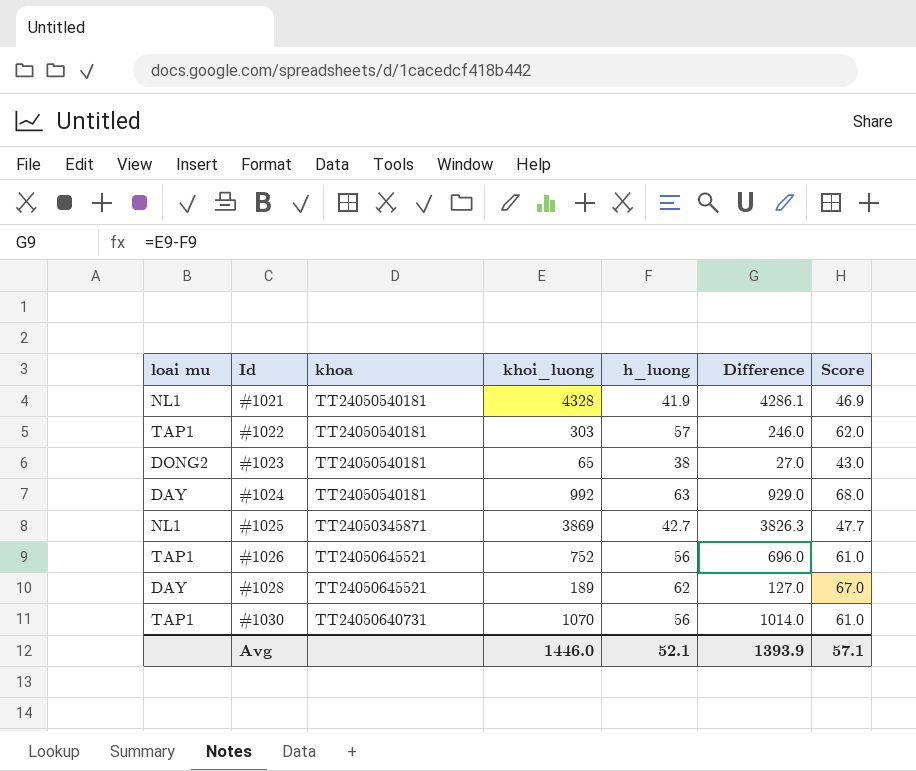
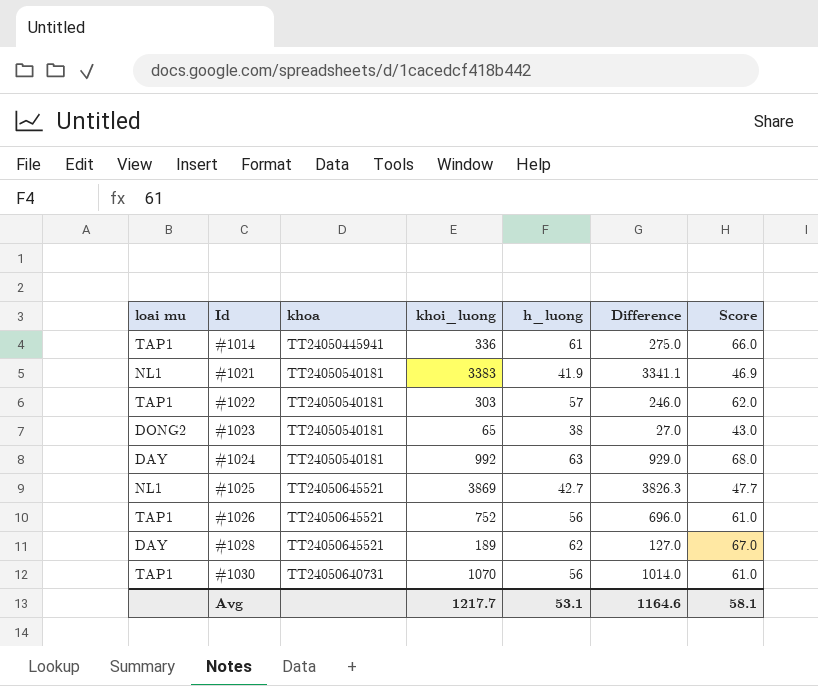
row #1014: none -> TAP1 | TT24050445941 | 336 | 61 | 275.0 | 66.0
#1021 | khoi_luong: 4328 -> 3383
#1021 | Difference: 4286.1 -> 3341.1
#1025 | khoa: TT24050345871 -> TT24050645521
Avg | khoi_luong: 1446.0 -> 1217.7
Avg | h_luong: 52.1 -> 53.1
Avg | Difference: 1393.9 -> 1164.6
Avg | Score: 57.1 -> 58.1

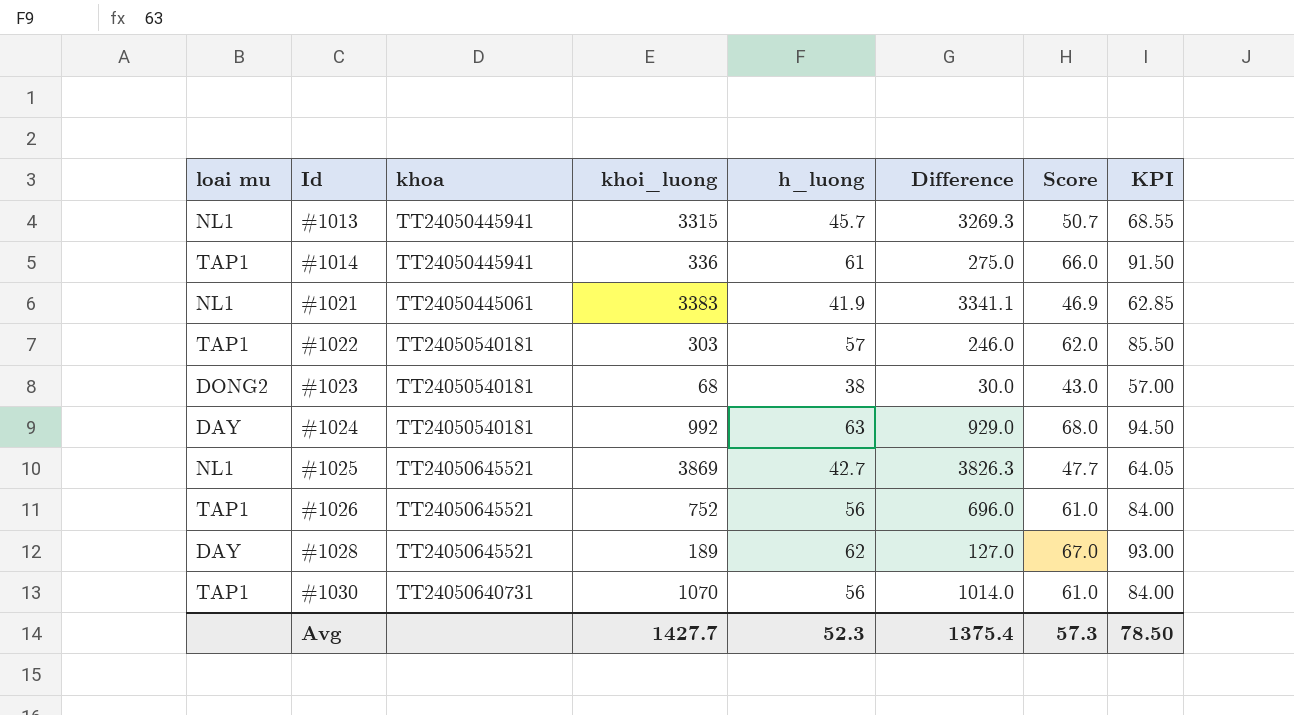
column KPI | formula: none -> [h_luong] * 1.5
row #1013: none -> NL1 | TT24050445941 | 3315 | 45.7 | 3269.3 | 50.7 | 68.55
#1021 | khoa: TT24050540181 -> TT24050445061
#1023 | khoi_luong: 65 -> 68
#1023 | Difference: 27.0 -> 30.0
Avg | khoi_luong: 1217.7 -> 1427.7
Avg | h_luong: 53.1 -> 52.3
Avg | Difference: 1164.6 -> 1375.4
Avg | Score: 58.1 -> 57.3

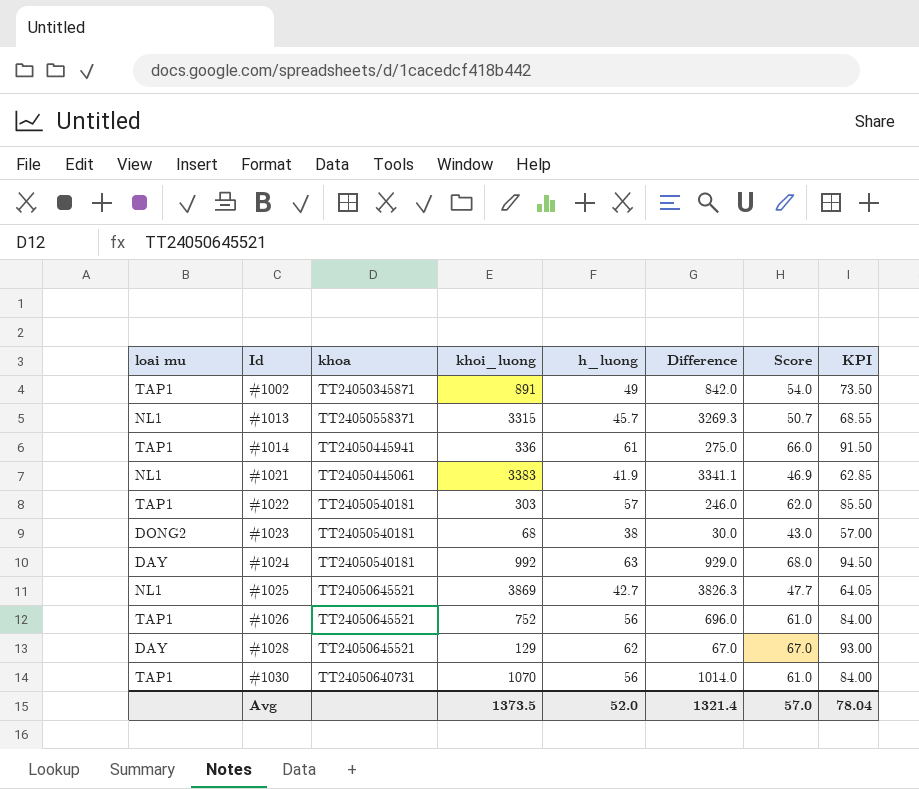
row #1002: none -> TAP1 | TT24050345871 | 891 | 49 | 842.0 | 54.0 | 73.50
#1013 | khoa: TT24050445941 -> TT24050558371
#1028 | khoi_luong: 189 -> 129
#1028 | Difference: 127.0 -> 67.0
Avg | khoi_luong: 1427.7 -> 1373.5
Avg | h_luong: 52.3 -> 52.0
Avg | Difference: 1375.4 -> 1321.4
Avg | Score: 57.3 -> 57.0
Avg | KPI: 78.50 -> 78.04

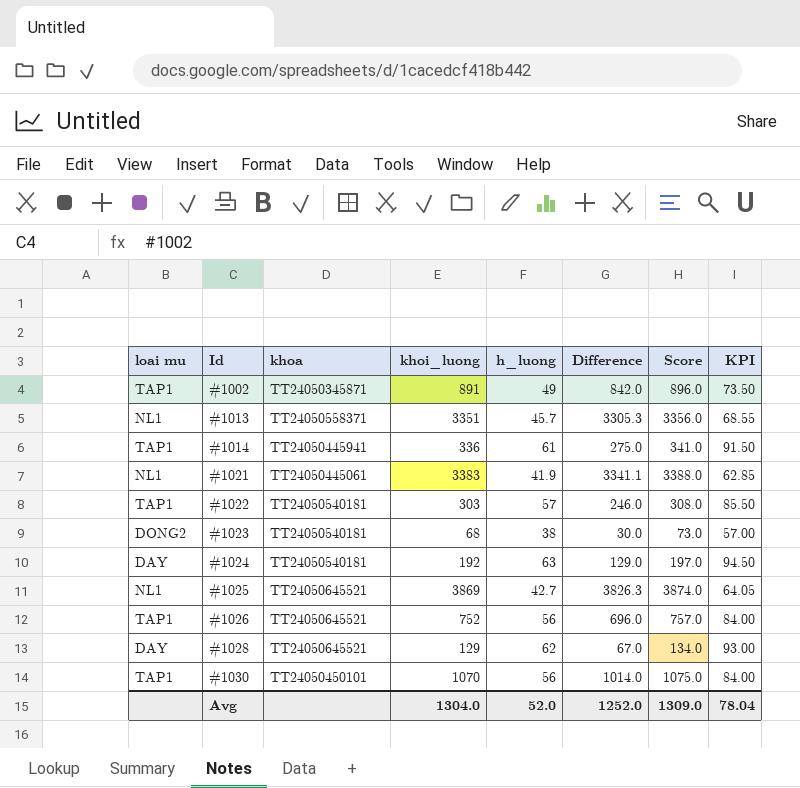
column Score | formula: [h_luong] + 5 -> [khoi_luong] + 5
#1013 | khoi_luong: 3315 -> 3351
#1013 | Difference: 3269.3 -> 3305.3
#1024 | khoi_luong: 992 -> 192
#1024 | Difference: 929.0 -> 129.0
#1030 | khoa: TT24050640731 -> TT24050450101
Avg | khoi_luong: 1373.5 -> 1304.0
Avg | Difference: 1321.4 -> 1252.0
Avg | Score: 57.0 -> 1309.0

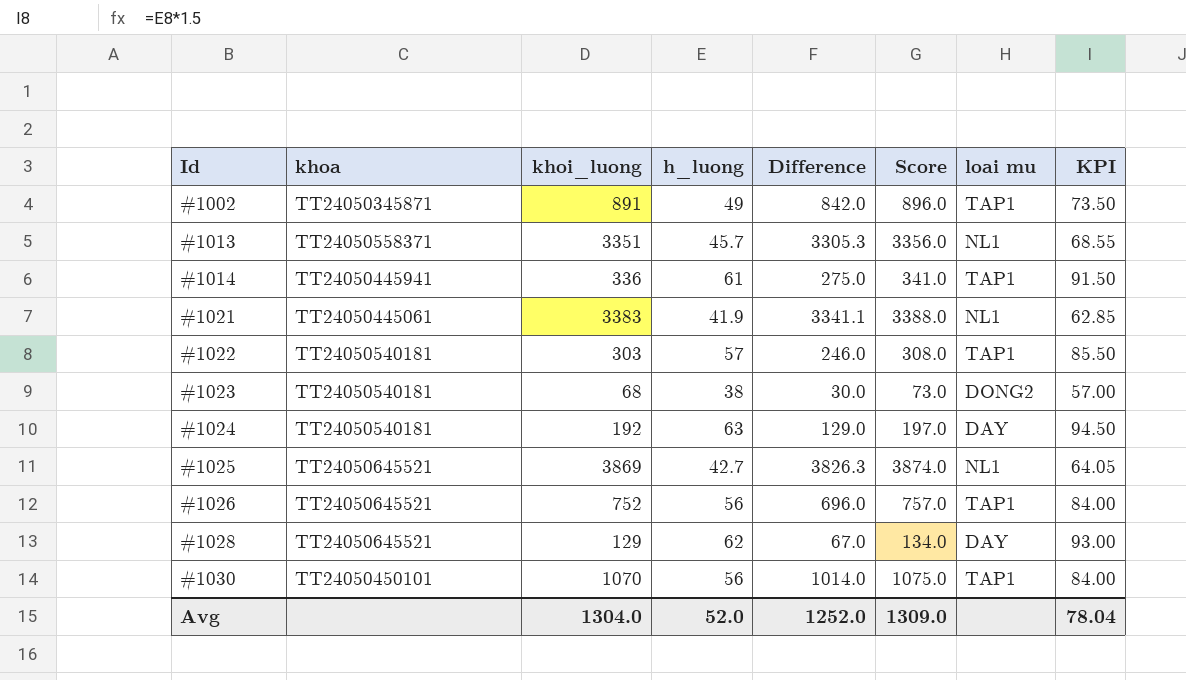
column loai mu | position: 1 -> 7

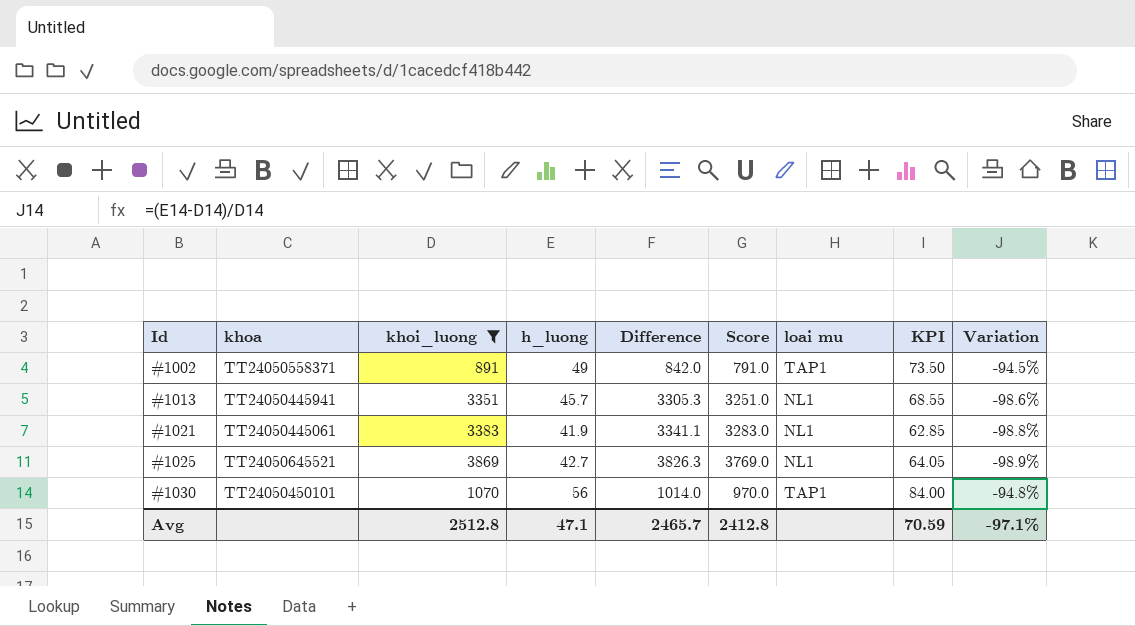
filter: none -> khoi_luong >= 891
column Score | formula: [khoi_luong] + 5 -> [khoi_luong] - 100
column Variation | formula: none -> ([h_luong] - [khoi_luong]) / [khoi_luong]
#1002 | khoa: TT24050345871 -> TT24050558371
#1013 | khoa: TT24050558371 -> TT24050445941
Avg | khoi_luong: 1304.0 -> 2512.8
Avg | h_luong: 52.0 -> 47.1
Avg | Difference: 1252.0 -> 2465.7
Avg | Score: 1309.0 -> 2412.8
Avg | KPI: 78.04 -> 70.59

